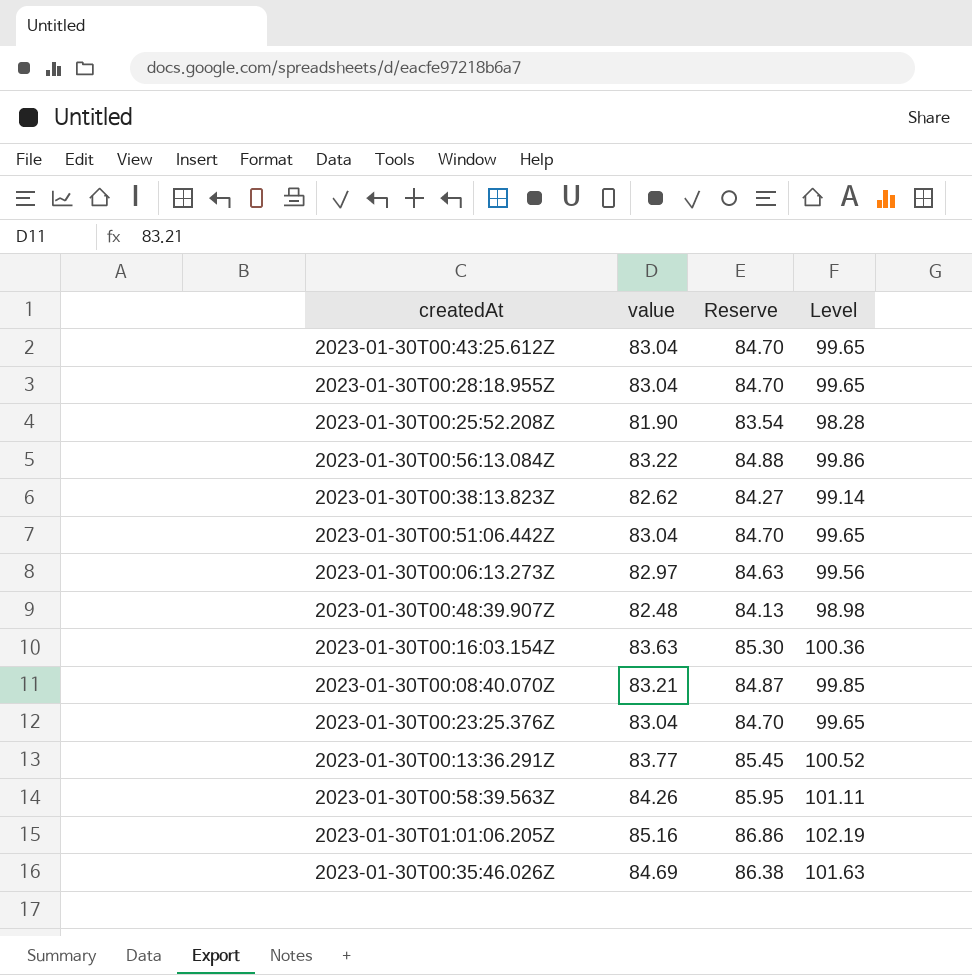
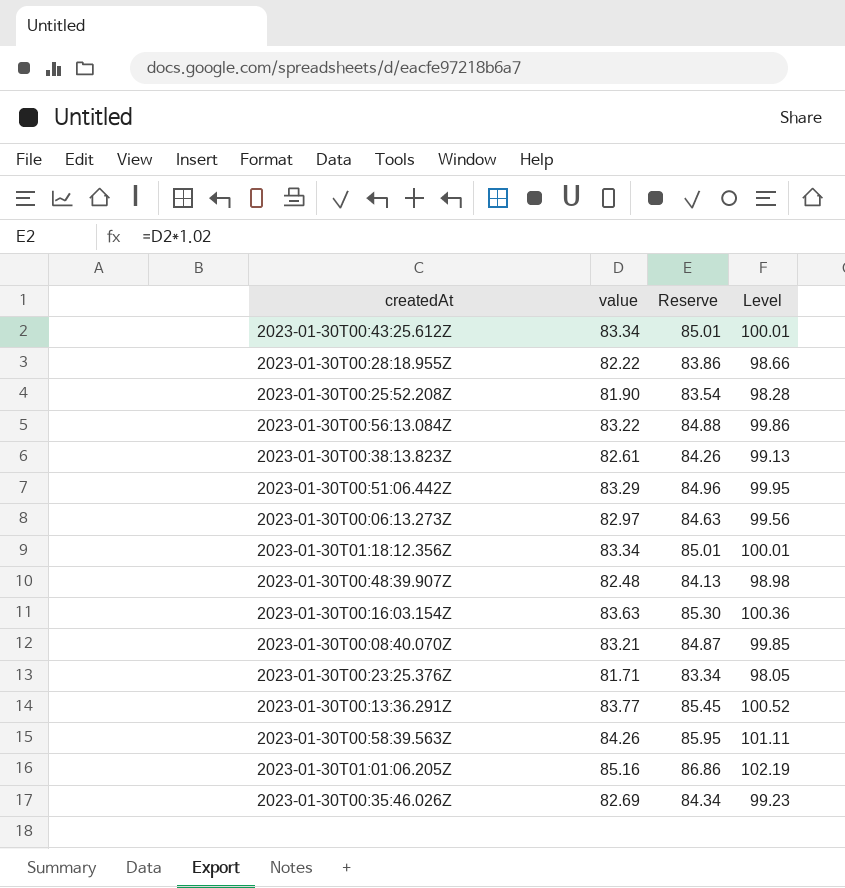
2023-01-30T00:43:25.612Z | value: 83.04 -> 83.34
2023-01-30T00:43:25.612Z | Reserve: 84.70 -> 85.01
2023-01-30T00:43:25.612Z | Level: 99.65 -> 100.01
2023-01-30T00:28:18.955Z | value: 83.04 -> 82.22
2023-01-30T00:28:18.955Z | Reserve: 84.70 -> 83.86
2023-01-30T00:28:18.955Z | Level: 99.65 -> 98.66
2023-01-30T00:38:13.823Z | value: 82.62 -> 82.61
2023-01-30T00:38:13.823Z | Reserve: 84.27 -> 84.26
2023-01-30T00:38:13.823Z | Level: 99.14 -> 99.13
2023-01-30T00:51:06.442Z | value: 83.04 -> 83.29
2023-01-30T00:51:06.442Z | Reserve: 84.70 -> 84.96
2023-01-30T00:51:06.442Z | Level: 99.65 -> 99.95
row 2023-01-30T01:18:12.356Z: none -> 83.34 | 85.01 | 100.01
2023-01-30T00:23:25.376Z | value: 83.04 -> 81.71
2023-01-30T00:23:25.376Z | Reserve: 84.70 -> 83.34
2023-01-30T00:23:25.376Z | Level: 99.65 -> 98.05
2023-01-30T00:35:46.026Z | value: 84.69 -> 82.69
2023-01-30T00:35:46.026Z | Reserve: 86.38 -> 84.34
2023-01-30T00:35:46.026Z | Level: 101.63 -> 99.23

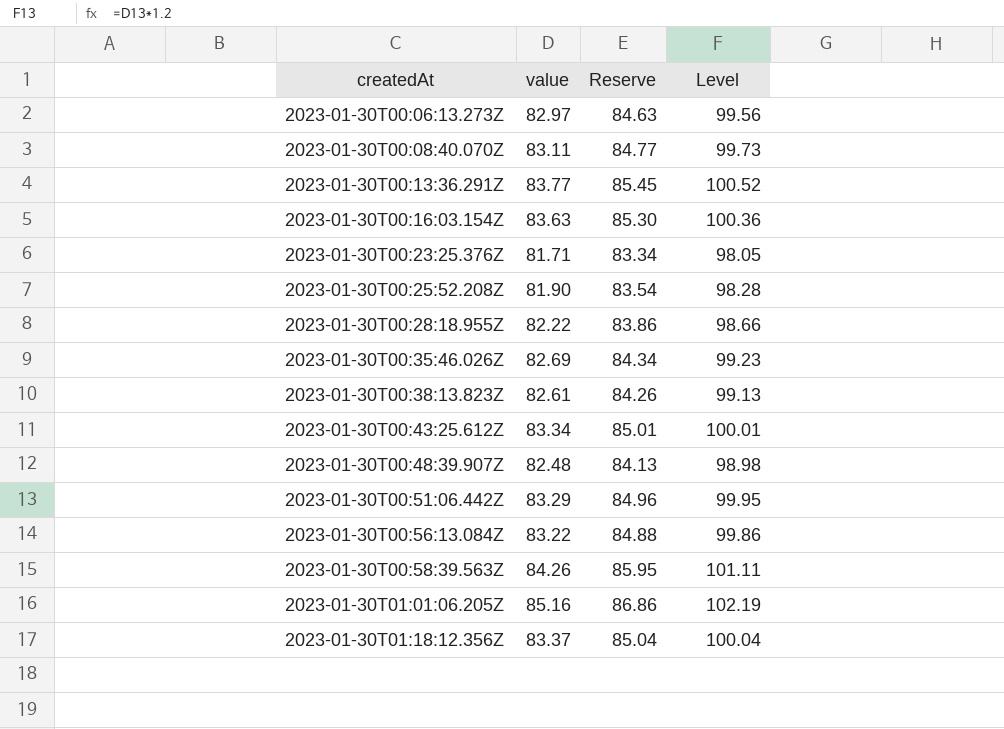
row order: none -> createdAt ascending
2023-01-30T00:08:40.070Z | value: 83.21 -> 83.11
2023-01-30T00:08:40.070Z | Reserve: 84.87 -> 84.77
2023-01-30T00:08:40.070Z | Level: 99.85 -> 99.73
2023-01-30T01:18:12.356Z | value: 83.34 -> 83.37
2023-01-30T01:18:12.356Z | Reserve: 85.01 -> 85.04
2023-01-30T01:18:12.356Z | Level: 100.01 -> 100.04

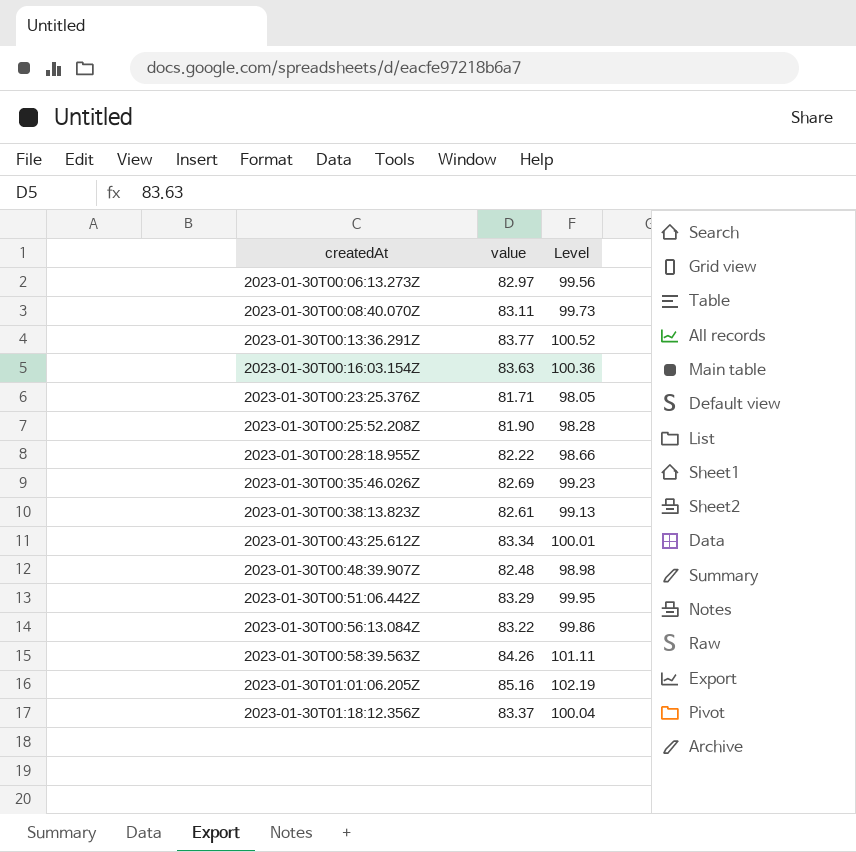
column Reserve | formula: [value] * 1.02 -> none

